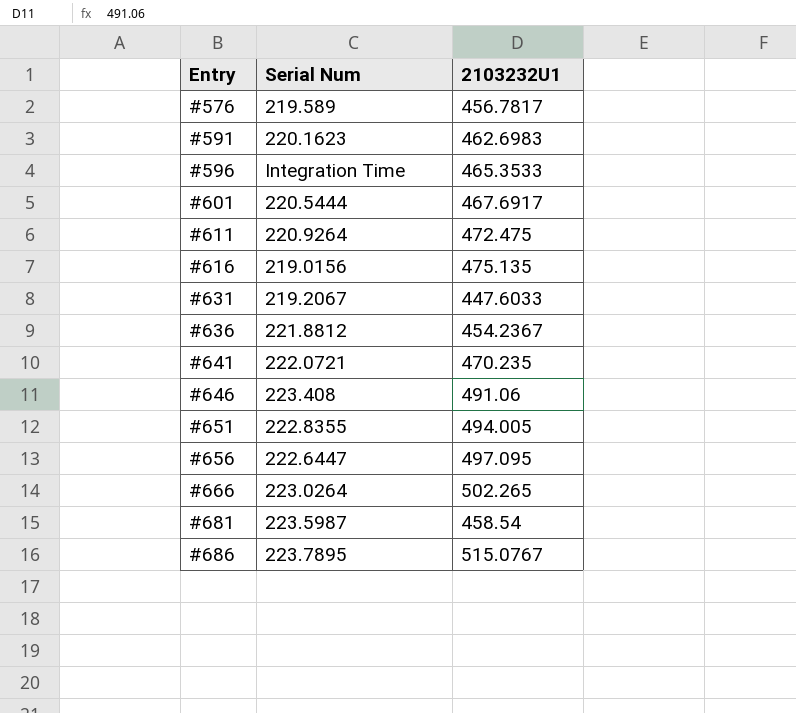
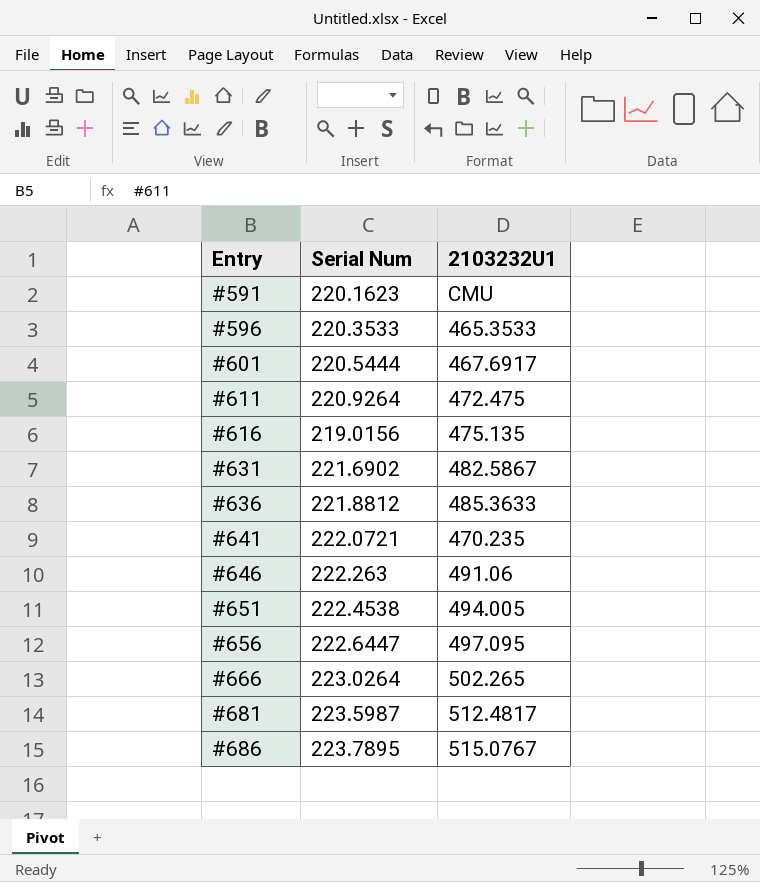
row #576: 219.589 | 456.7817 -> none
#591 | 2103232U1: 462.6983 -> CMU
#596 | Serial Num: Integration Time -> 220.3533
#631 | Serial Num: 219.2067 -> 221.6902
#631 | 2103232U1: 447.6033 -> 482.5867
#636 | 2103232U1: 454.2367 -> 485.3633
#646 | Serial Num: 223.408 -> 222.263
#651 | Serial Num: 222.8355 -> 222.4538
#681 | 2103232U1: 458.54 -> 512.4817

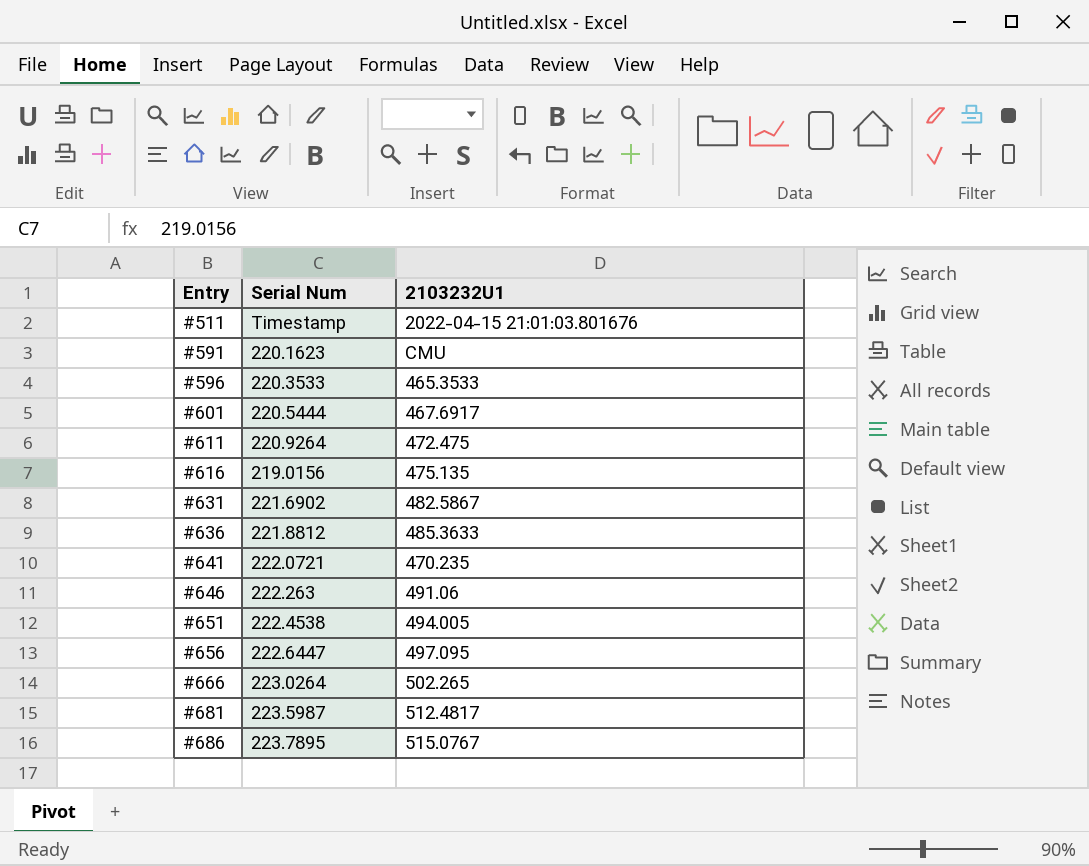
row #511: none -> Timestamp | 2022-04-15 21:01:03.801676

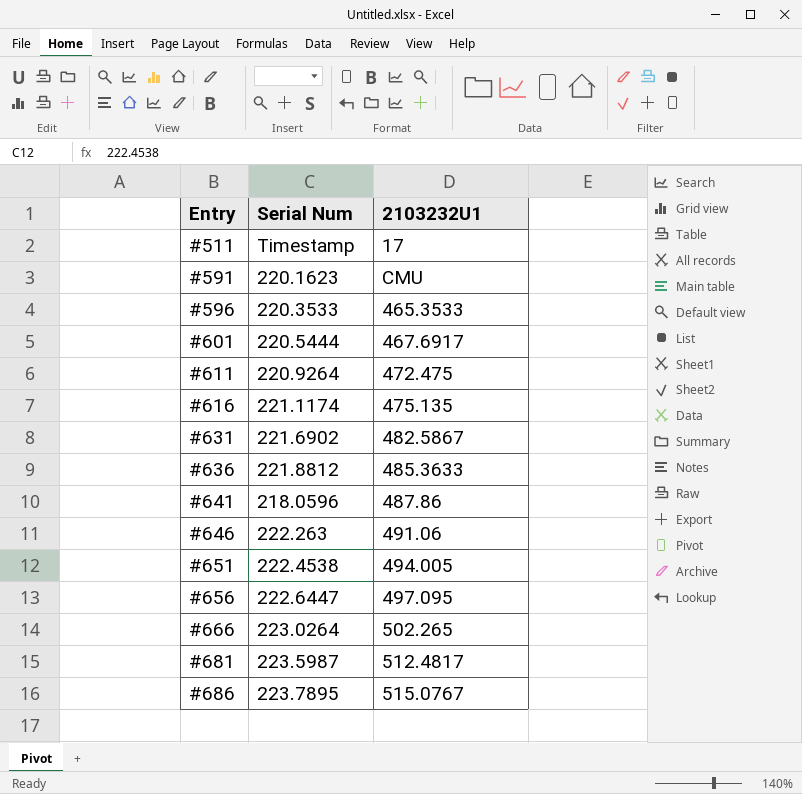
#511 | 2103232U1: 2022-04-15 21:01:03.801676 -> 17
#616 | Serial Num: 219.0156 -> 221.1174
#641 | Serial Num: 222.0721 -> 218.0596
#641 | 2103232U1: 470.235 -> 487.86

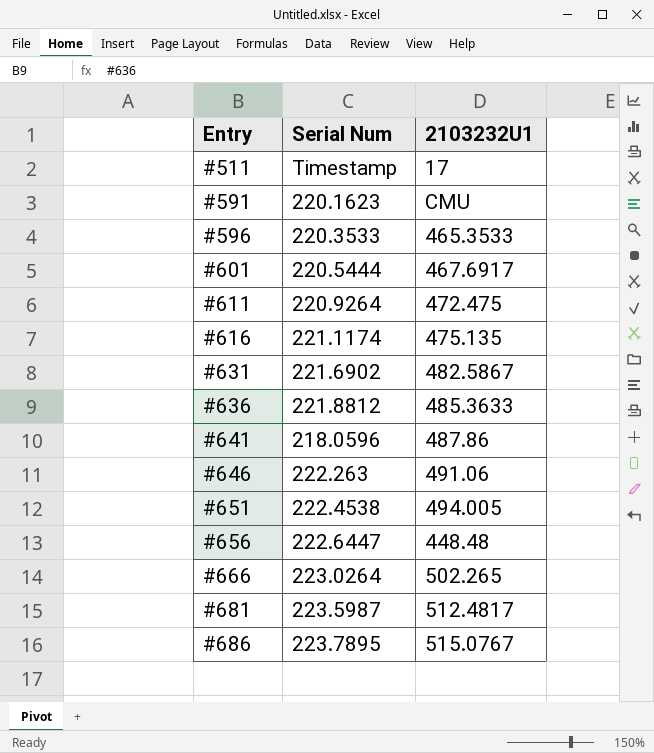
#656 | 2103232U1: 497.095 -> 448.48

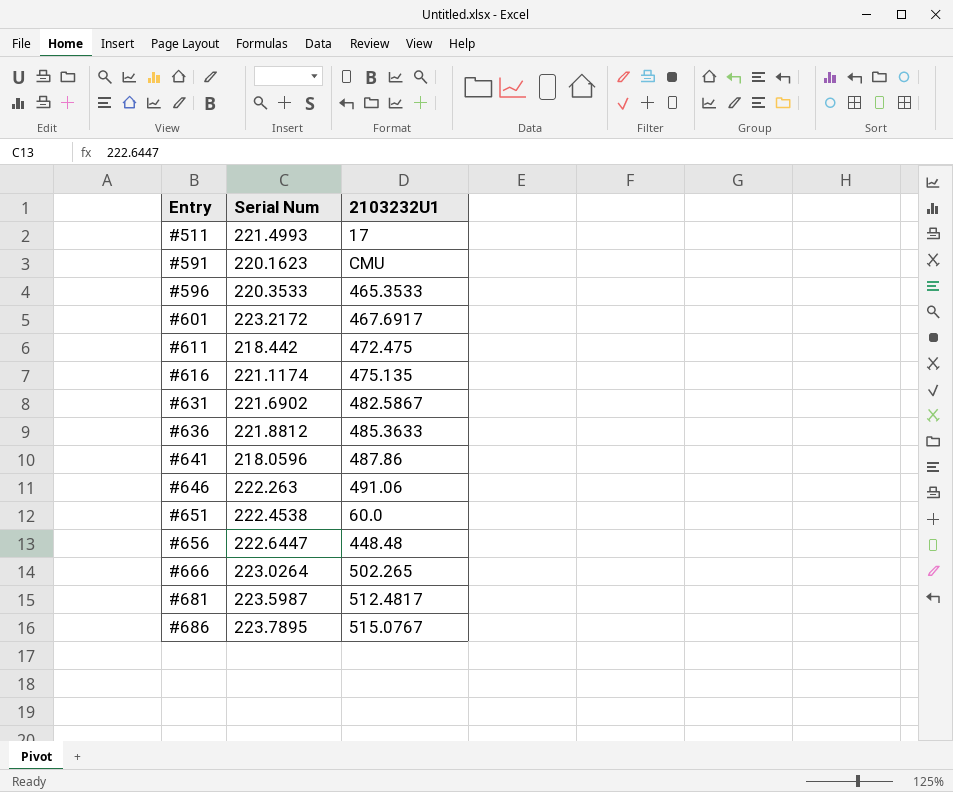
#511 | Serial Num: Timestamp -> 221.4993
#601 | Serial Num: 220.5444 -> 223.2172
#611 | Serial Num: 220.9264 -> 218.442
#651 | 2103232U1: 494.005 -> 60.0

